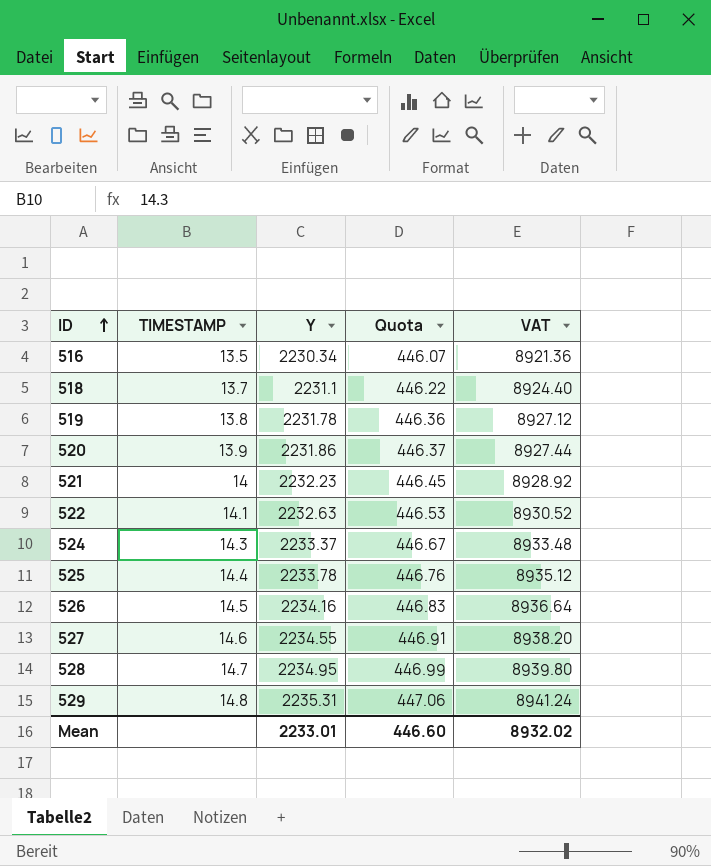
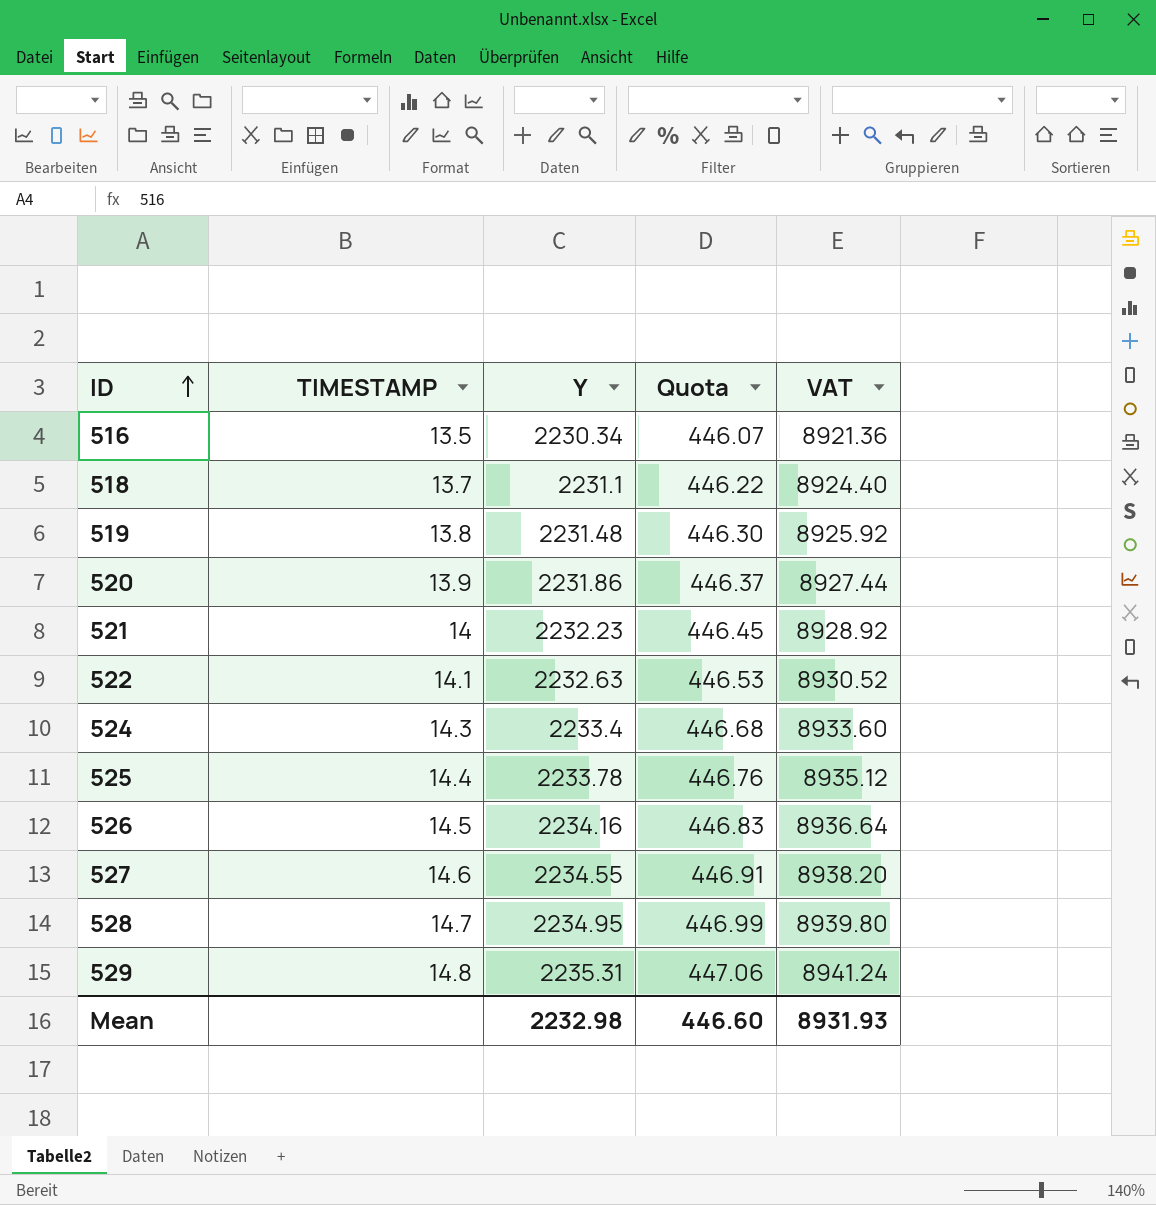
519 | Y: 2231.78 -> 2231.48
519 | Quota: 446.36 -> 446.30
519 | VAT: 8927.12 -> 8925.92
524 | Y: 2233.37 -> 2233.4
524 | Quota: 446.67 -> 446.68
524 | VAT: 8933.48 -> 8933.60
Mean | Y: 2233.01 -> 2232.98
Mean | VAT: 8932.02 -> 8931.93

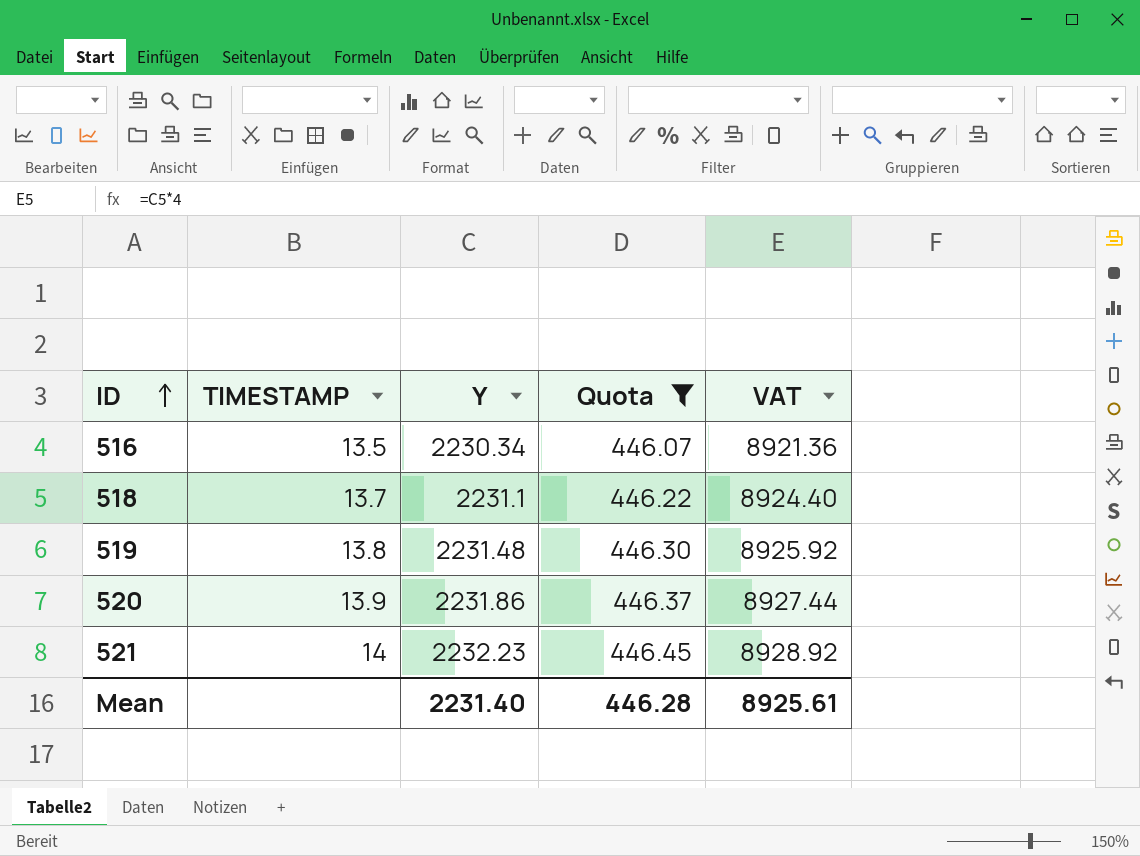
filter: none -> Quota <= 446.45
Mean | Y: 2232.98 -> 2231.40
Mean | Quota: 446.60 -> 446.28
Mean | VAT: 8931.93 -> 8925.61

